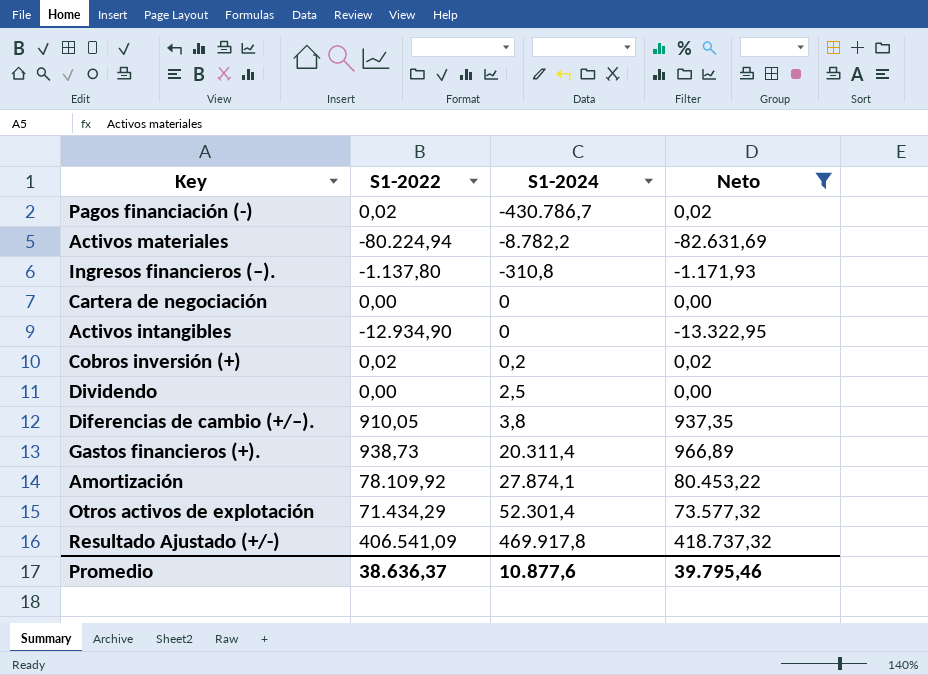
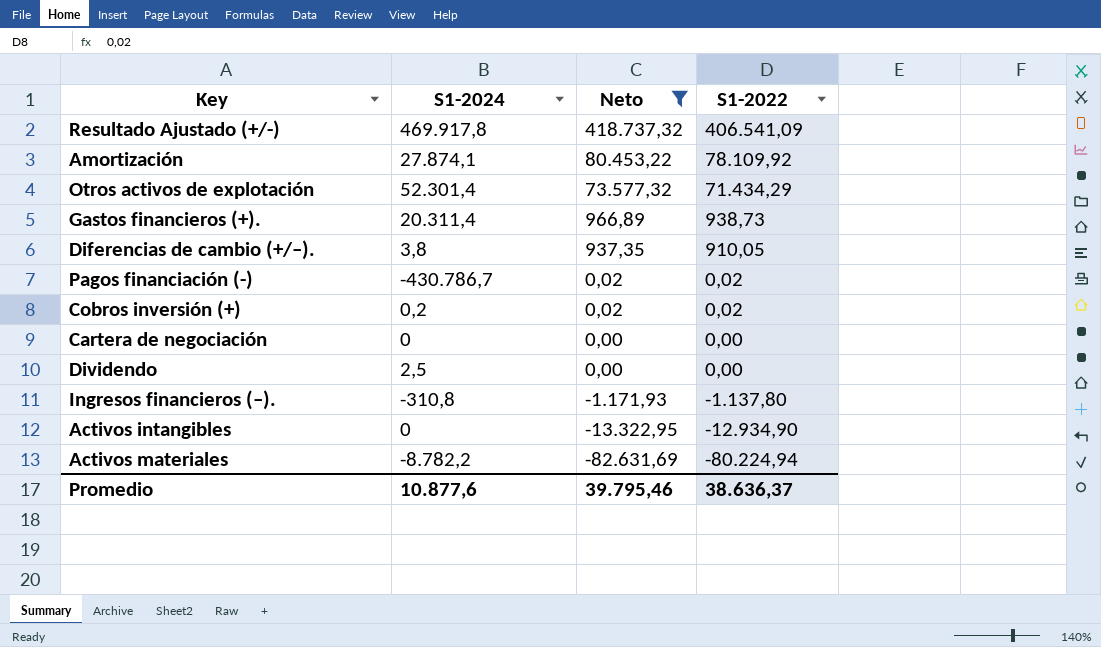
row order: S1-2024 ascending -> Neto descending
column S1-2022 | position: 2 -> 4

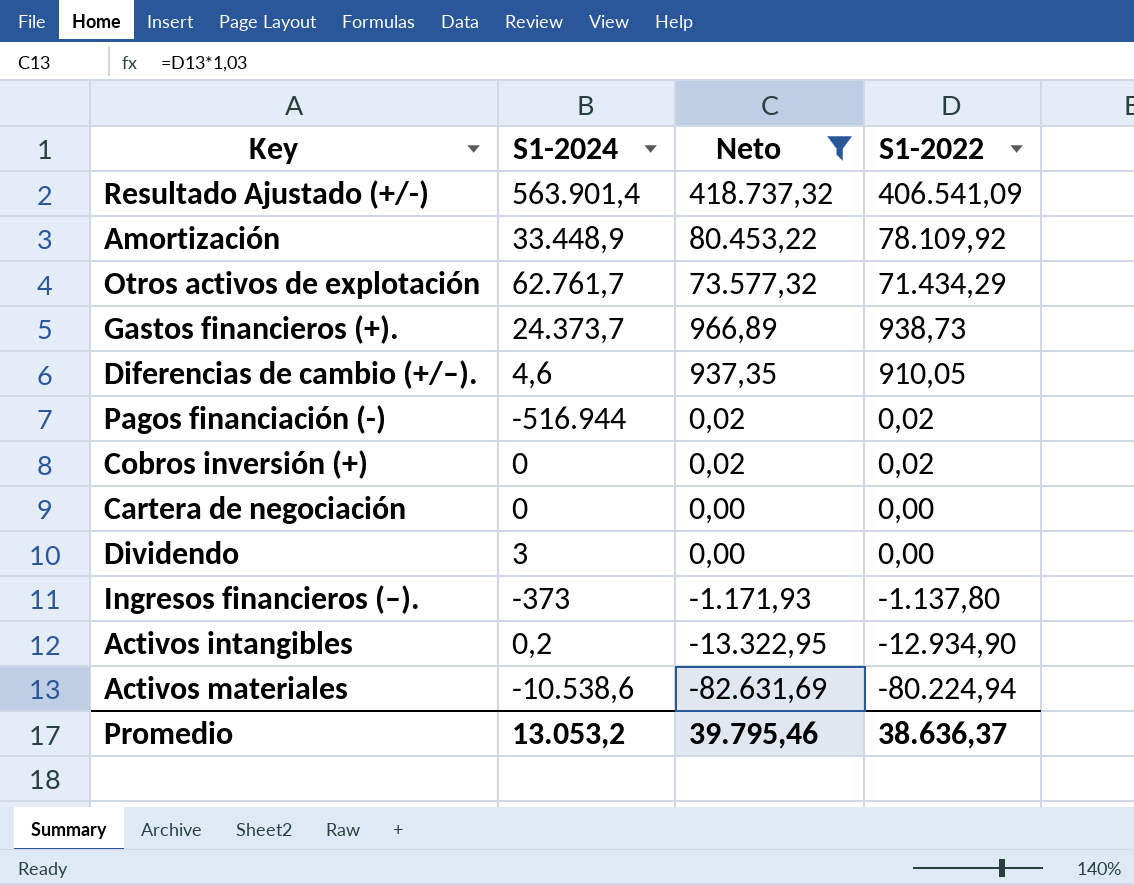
Resultado Ajustado (+/-) | S1-2024: 469.917,8 -> 563.901,4
Amortización | S1-2024: 27.874,1 -> 33.448,9
Otros activos de explotación | S1-2024: 52.301,4 -> 62.761,7
Gastos financieros (+). | S1-2024: 20.311,4 -> 24.373,7
Diferencias de cambio (+/–). | S1-2024: 3,8 -> 4,6
Pagos financiación (-) | S1-2024: -430.786,7 -> -516.944
Cobros inversión (+) | S1-2024: 0,2 -> 0
Dividendo | S1-2024: 2,5 -> 3
Ingresos financieros (–). | S1-2024: -310,8 -> -373
Activos intangibles | S1-2024: 0 -> 0,2
Activos materiales | S1-2024: -8.782,2 -> -10.538,6
Promedio | S1-2024: 10.877,6 -> 13.053,2

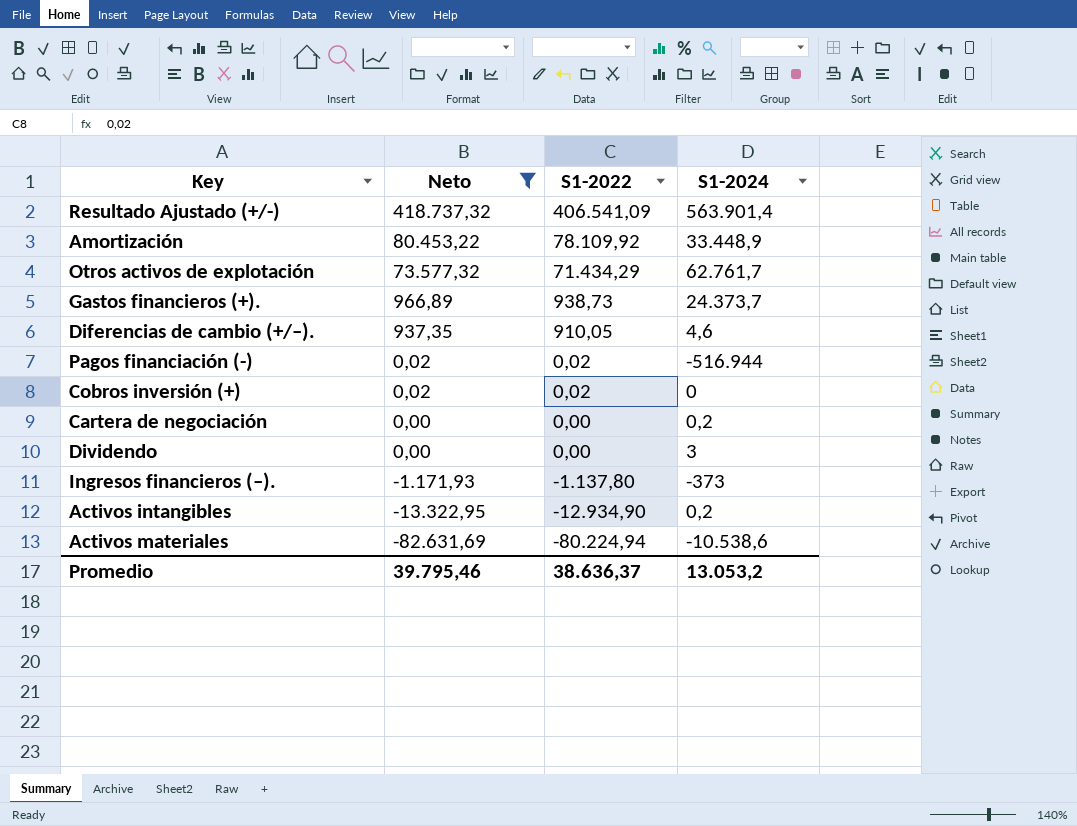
column S1-2024 | position: 2 -> 4
Cartera de negociación | S1-2024: 0 -> 0,2

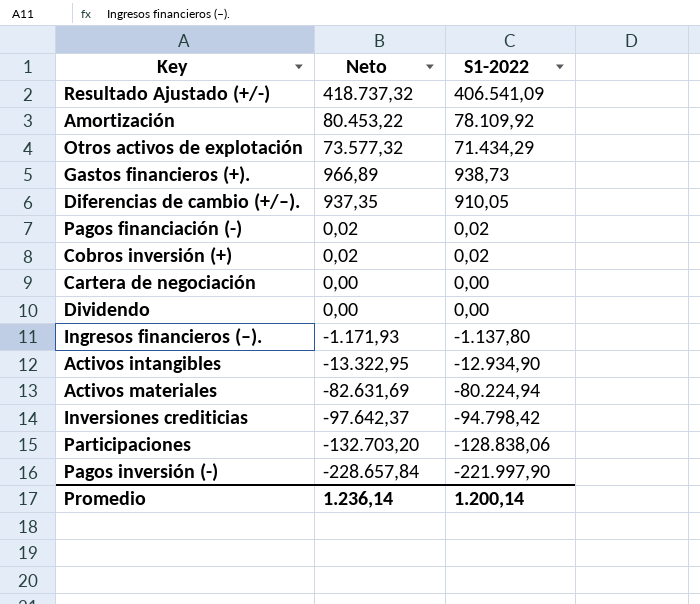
filter: Neto >= -82.631,69 -> none
column S1-2024 | position: 4 -> none
Promedio | Neto: 39.795,46 -> 1.236,14
Promedio | S1-2022: 38.636,37 -> 1.200,14

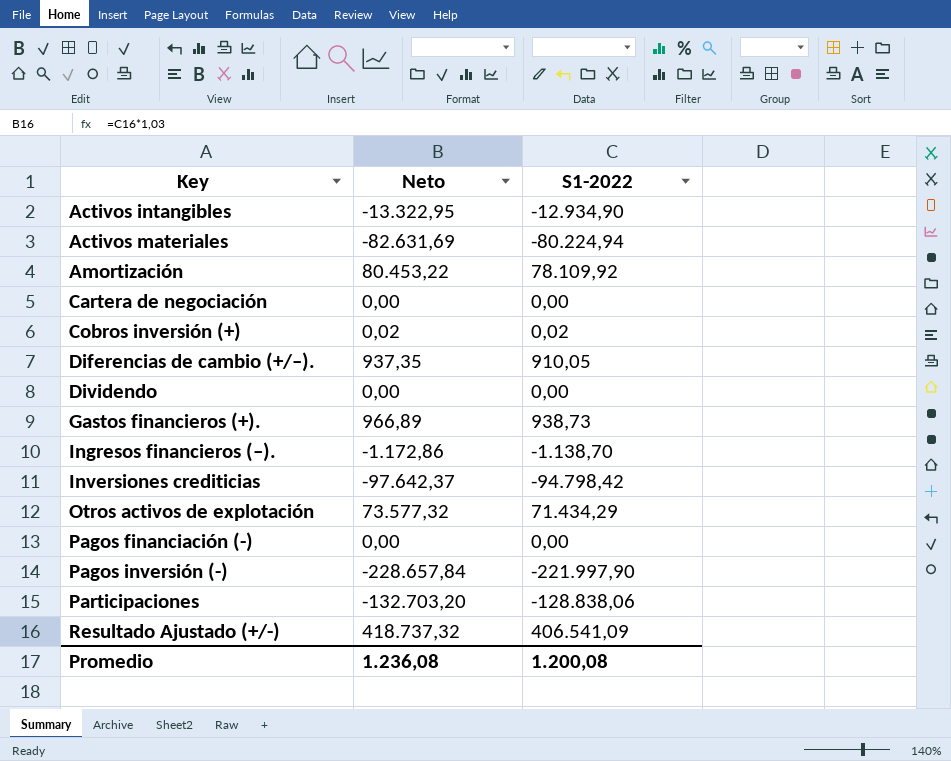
row order: Neto descending -> Key ascending
Ingresos financieros (–). | Neto: -1.171,93 -> -1.172,86
Ingresos financieros (–). | S1-2022: -1.137,80 -> -1.138,70
Pagos financiación (-) | Neto: 0,02 -> 0,00
Pagos financiación (-) | S1-2022: 0,02 -> 0,00
Promedio | Neto: 1.236,14 -> 1.236,08
Promedio | S1-2022: 1.200,14 -> 1.200,08

